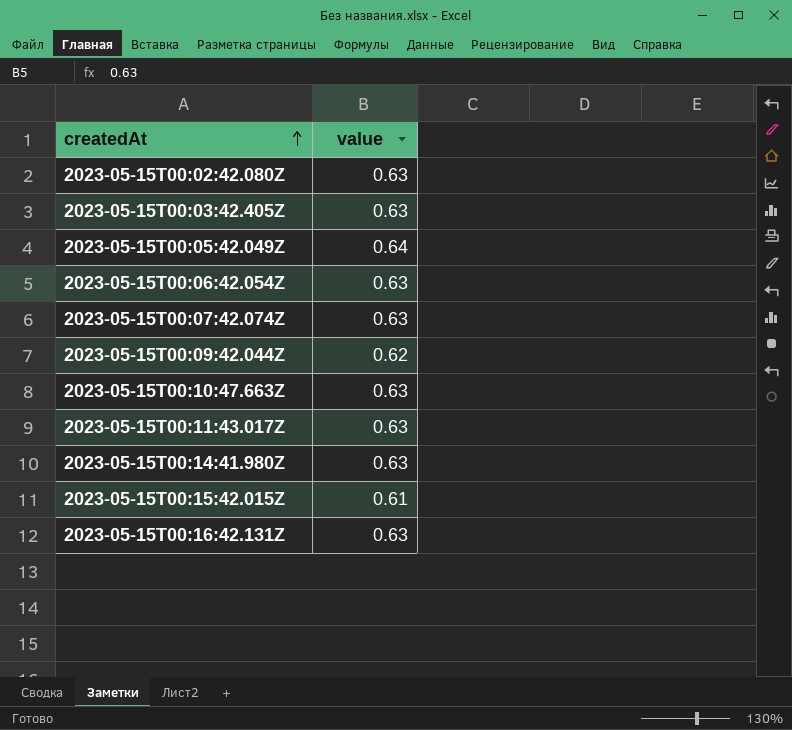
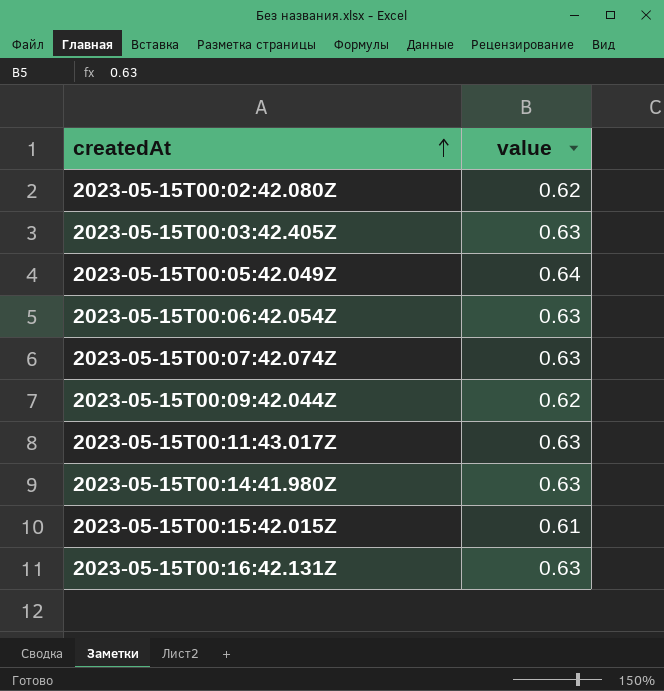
row 2023-05-15T00:10:47.663Z: 0.63 -> none
2023-05-15T00:02:42.080Z | value: 0.63 -> 0.62

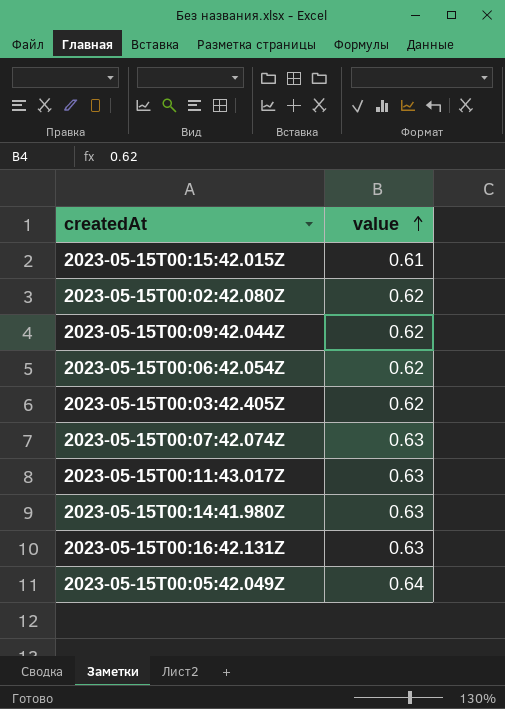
row order: createdAt ascending -> value ascending
2023-05-15T00:06:42.054Z | value: 0.63 -> 0.62
2023-05-15T00:03:42.405Z | value: 0.63 -> 0.62

